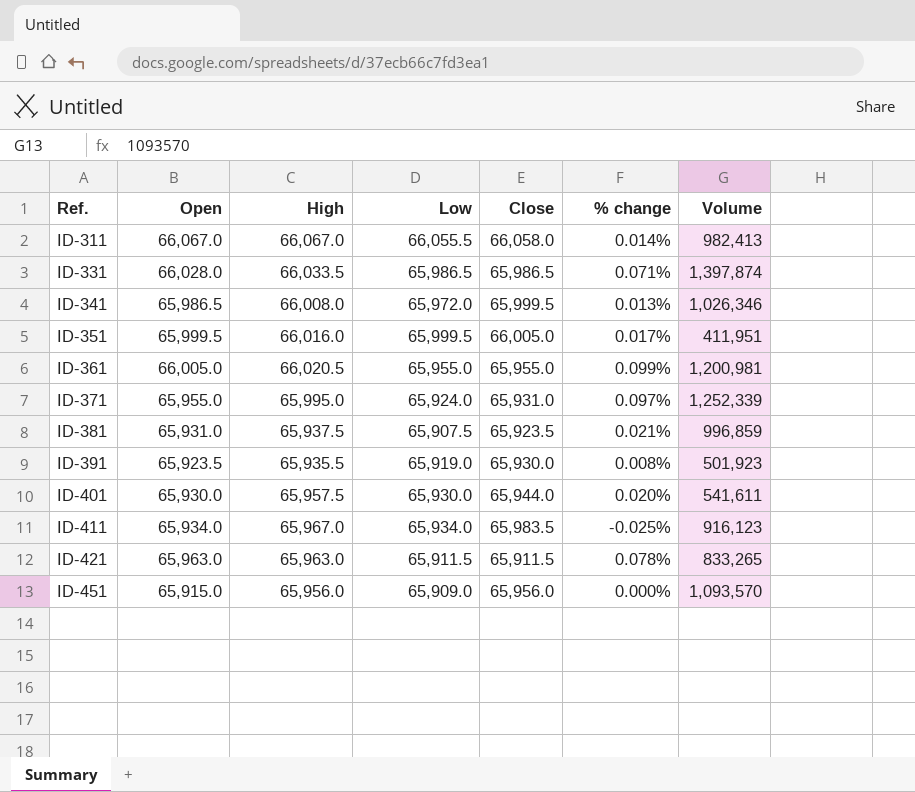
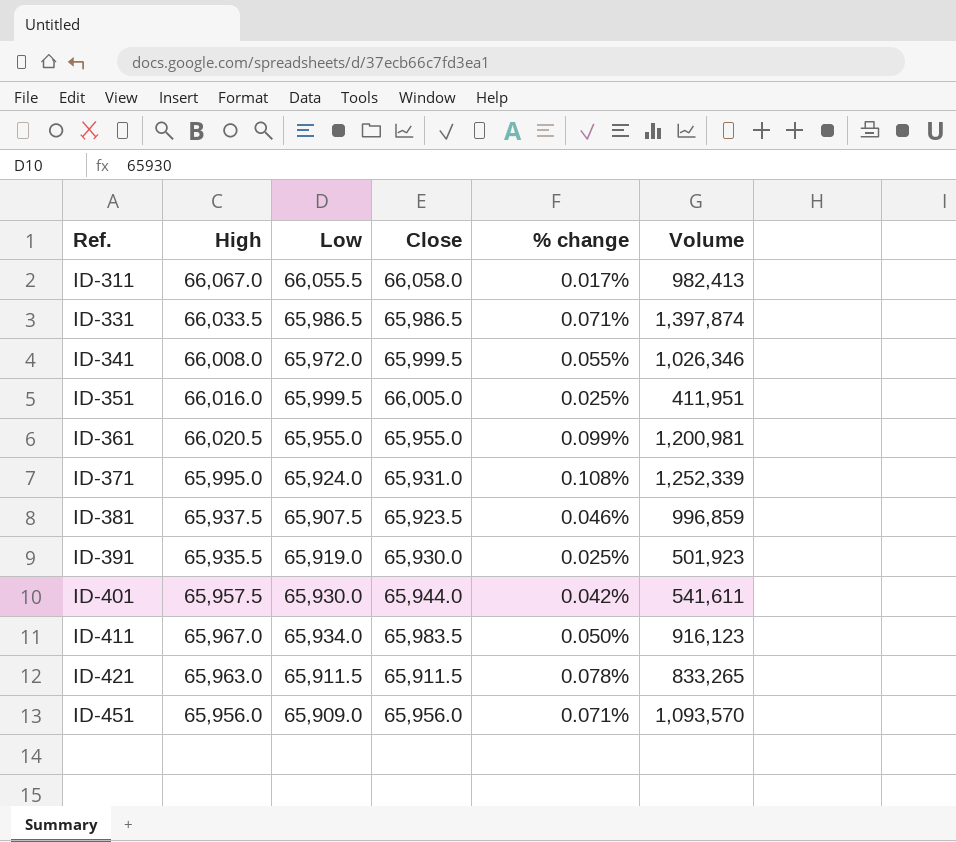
column Open | position: 2 -> none
column % change | formula: ([High] - [Close]) / [Close] -> ([High] - [Low]) / [Low]

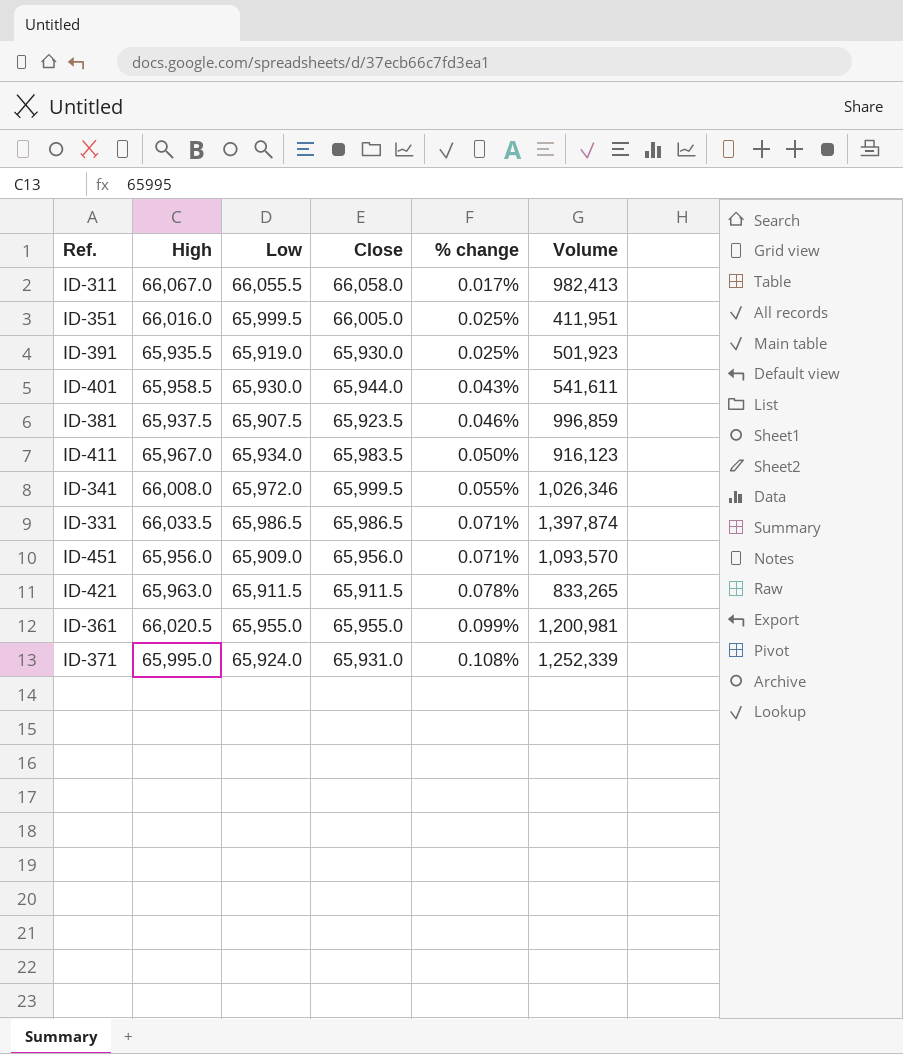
row order: Ref. ascending -> % change ascending
ID-401 | High: 65,957.5 -> 65,958.5
ID-401 | % change: 0.042% -> 0.043%

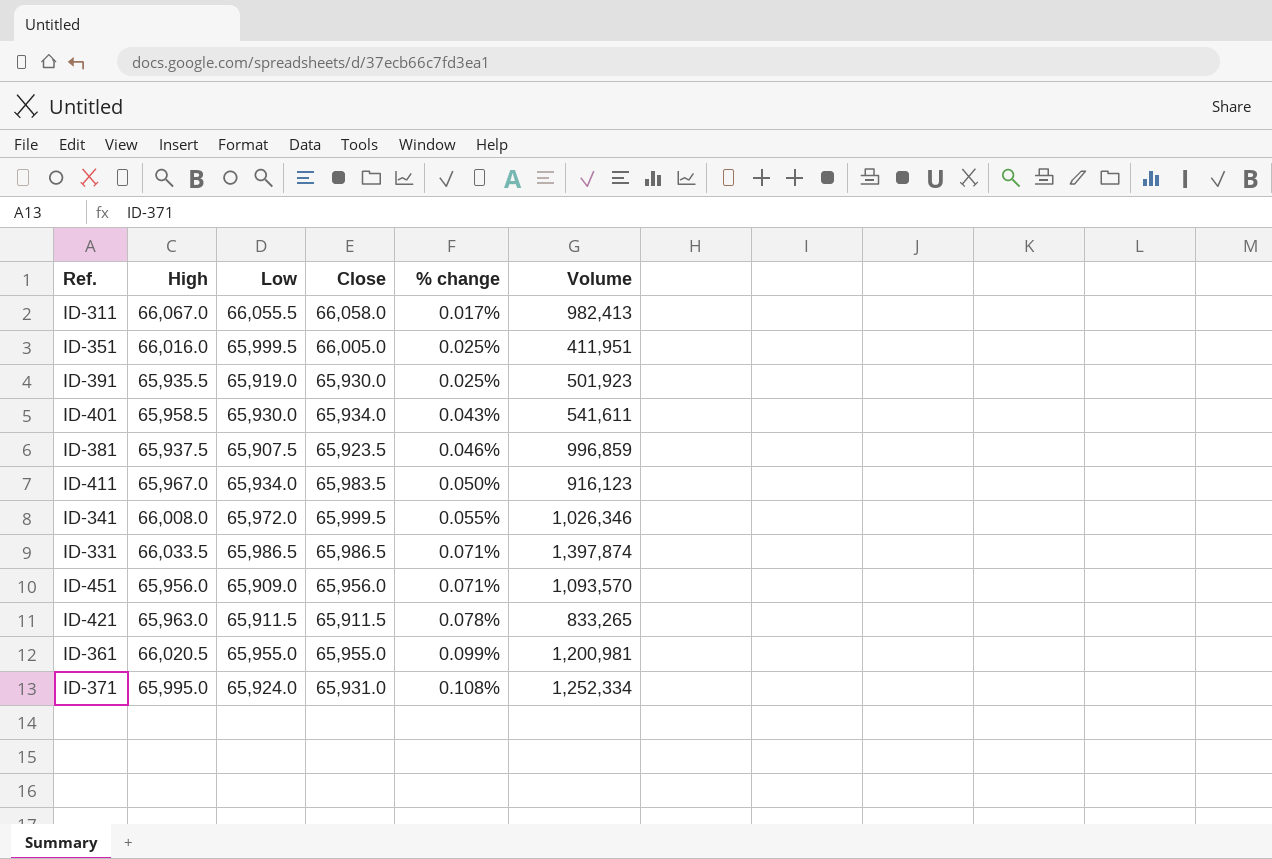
ID-401 | Close: 65,944.0 -> 65,934.0
ID-371 | Volume: 1,252,339 -> 1,252,334

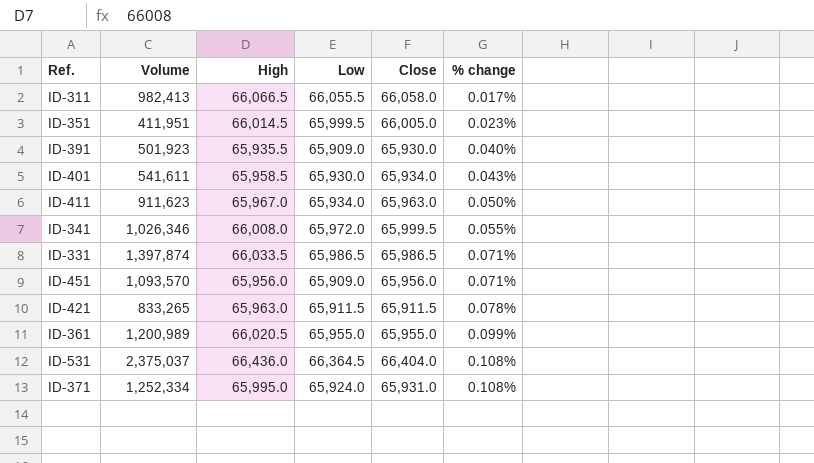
column Volume | position: 6 -> 2
row ID-381: 65,937.5 | 65,907.5 | 65,923.5 | 0.046% | 996,859 -> none
ID-311 | High: 66,067.0 -> 66,066.5
ID-351 | High: 66,016.0 -> 66,014.5
ID-351 | % change: 0.025% -> 0.023%
ID-391 | Low: 65,919.0 -> 65,909.0
ID-391 | % change: 0.025% -> 0.040%
ID-411 | Volume: 916,123 -> 911,623
ID-411 | Close: 65,983.5 -> 65,963.0
ID-361 | Volume: 1,200,981 -> 1,200,989
row ID-531: none -> 2,375,037 | 66,436.0 | 66,364.5 | 66,404.0 | 0.108%

